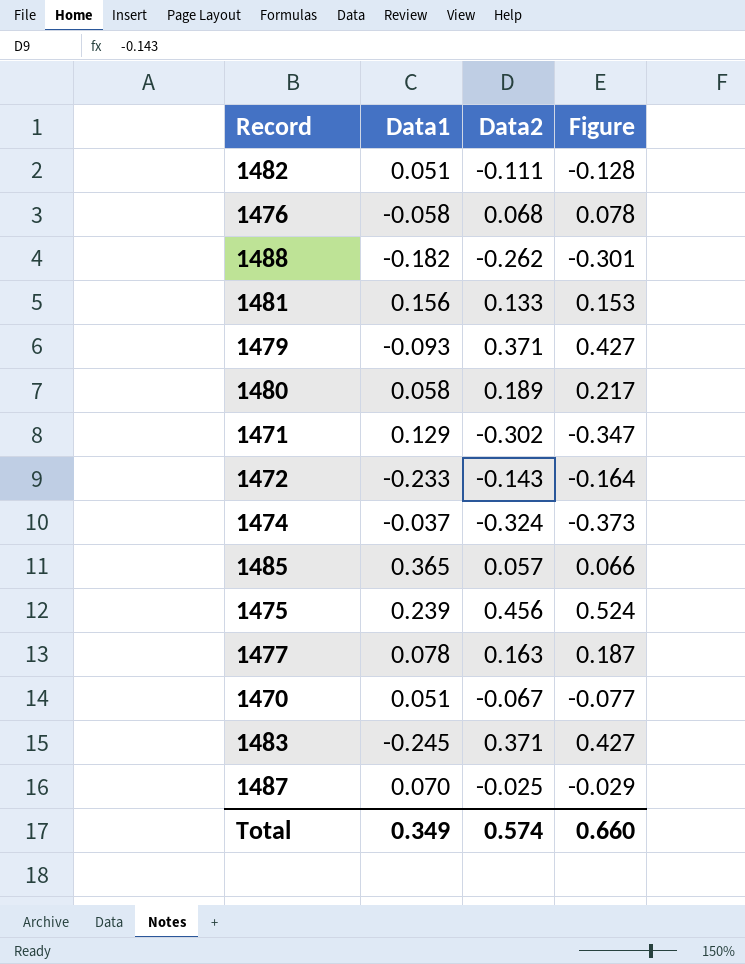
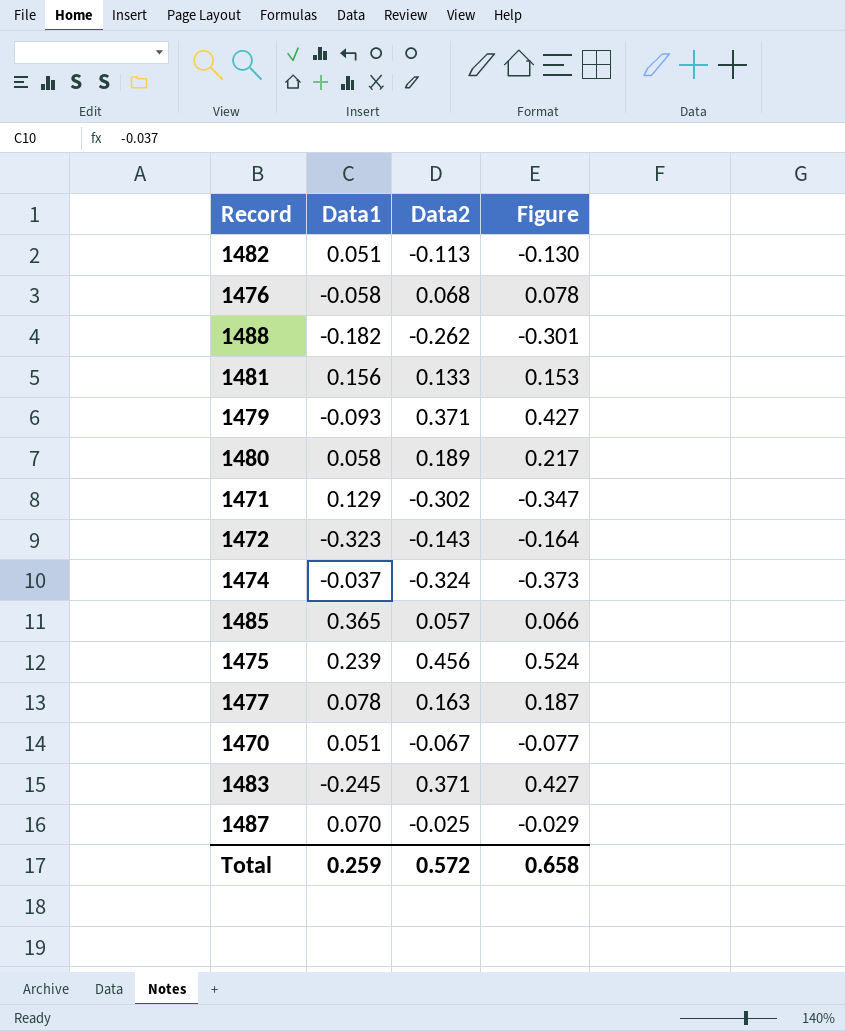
1482 | Data2: -0.111 -> -0.113
1482 | Figure: -0.128 -> -0.130
1472 | Data1: -0.233 -> -0.323
Total | Data1: 0.349 -> 0.259
Total | Data2: 0.574 -> 0.572
Total | Figure: 0.660 -> 0.658

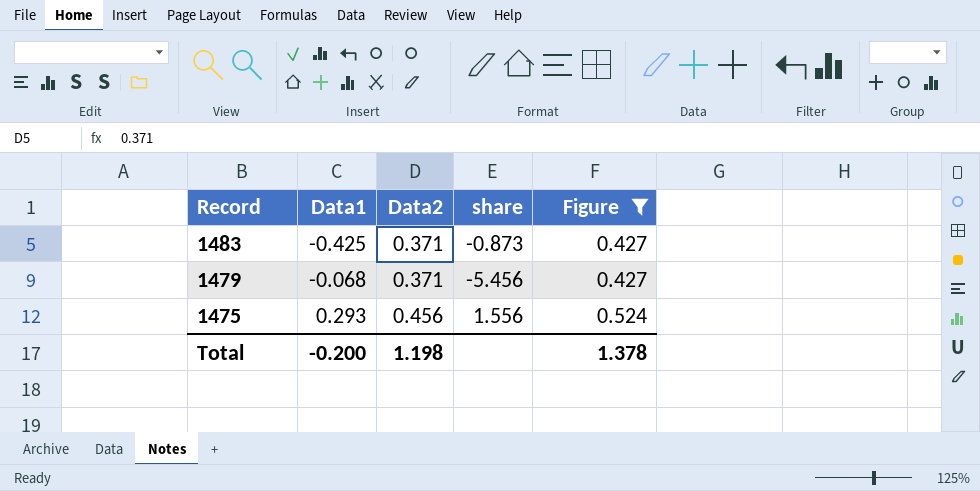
filter: none -> Figure >= 0.427
row order: none -> Record descending
column share | formula: none -> [Data2] / [Data1]
1483 | Data1: -0.245 -> -0.425
1479 | Data1: -0.093 -> -0.068
1475 | Data1: 0.239 -> 0.293
Total | Data1: 0.259 -> -0.200
Total | Data2: 0.572 -> 1.198
Total | Figure: 0.658 -> 1.378

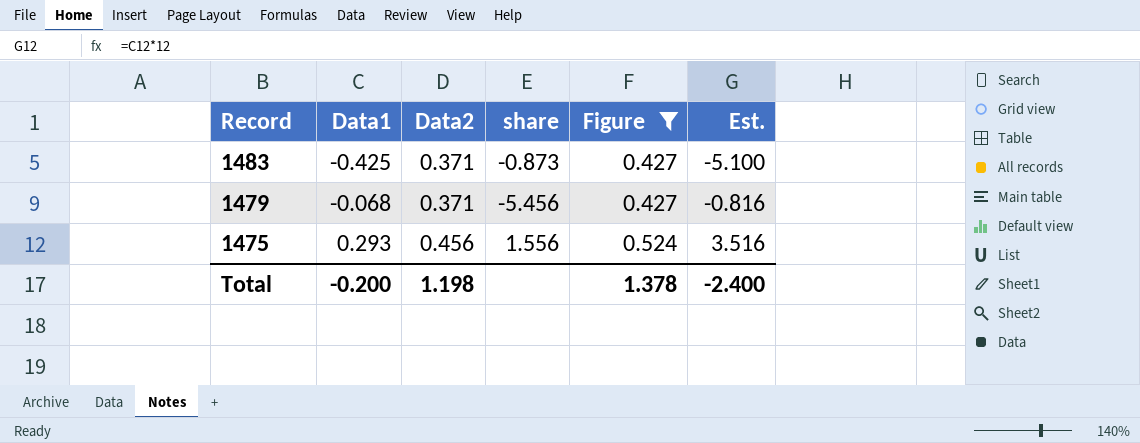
column Est. | formula: none -> [Data1] * 12

